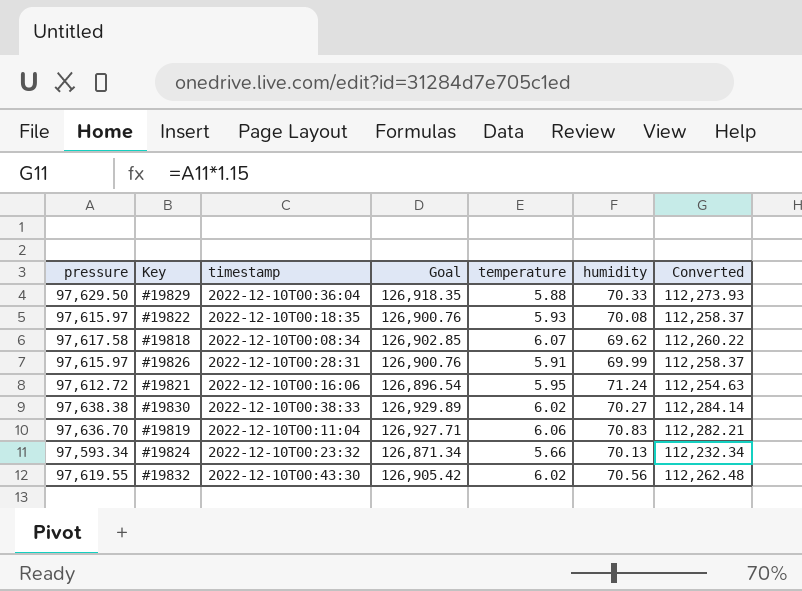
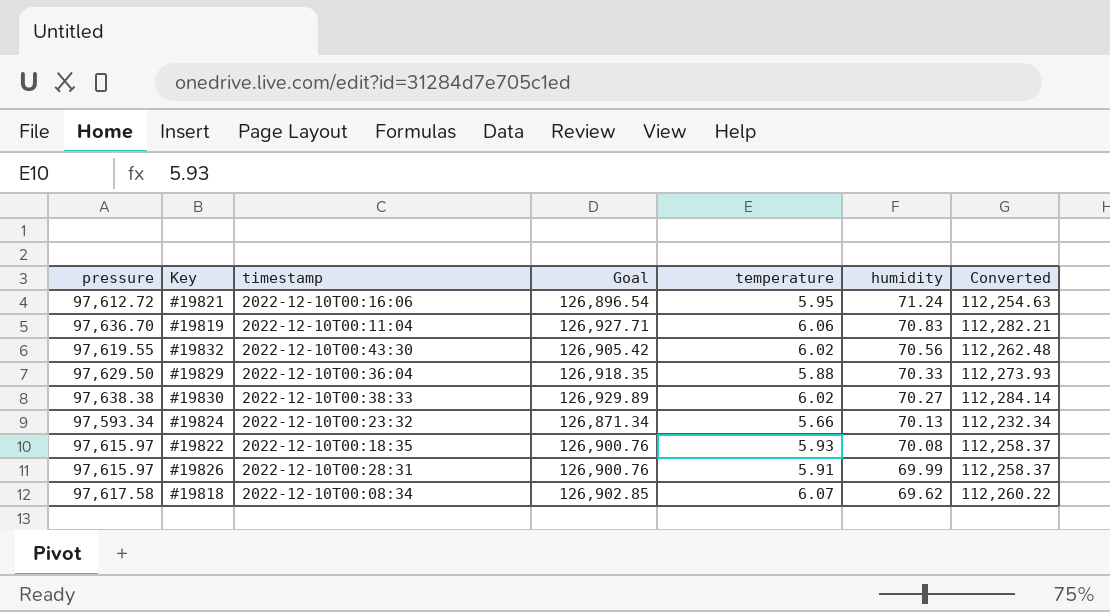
row order: none -> humidity descending

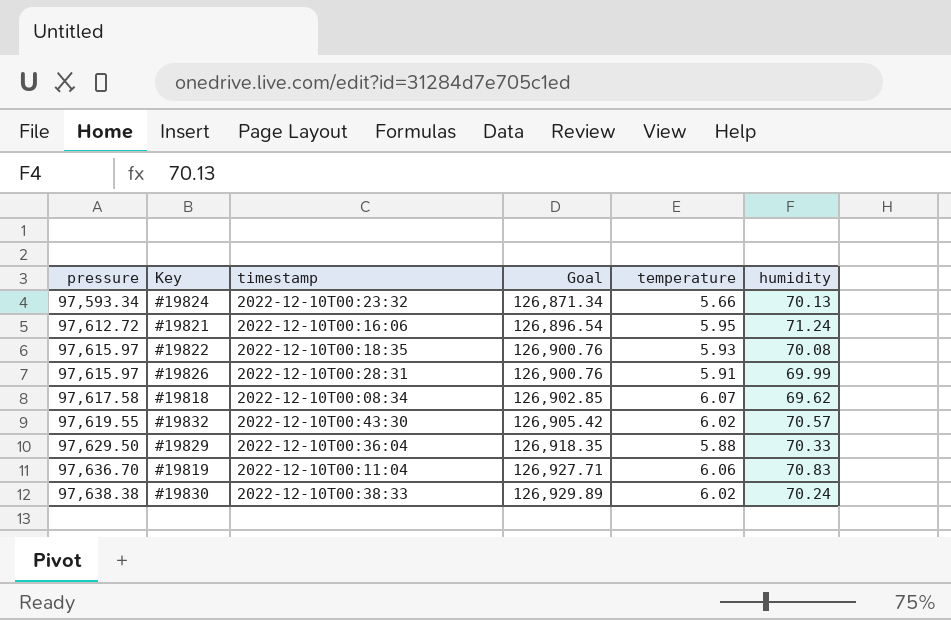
row order: humidity descending -> pressure ascending
column Converted | formula: [pressure] * 1.15 -> none
#19832 | humidity: 70.56 -> 70.57
#19830 | humidity: 70.27 -> 70.24

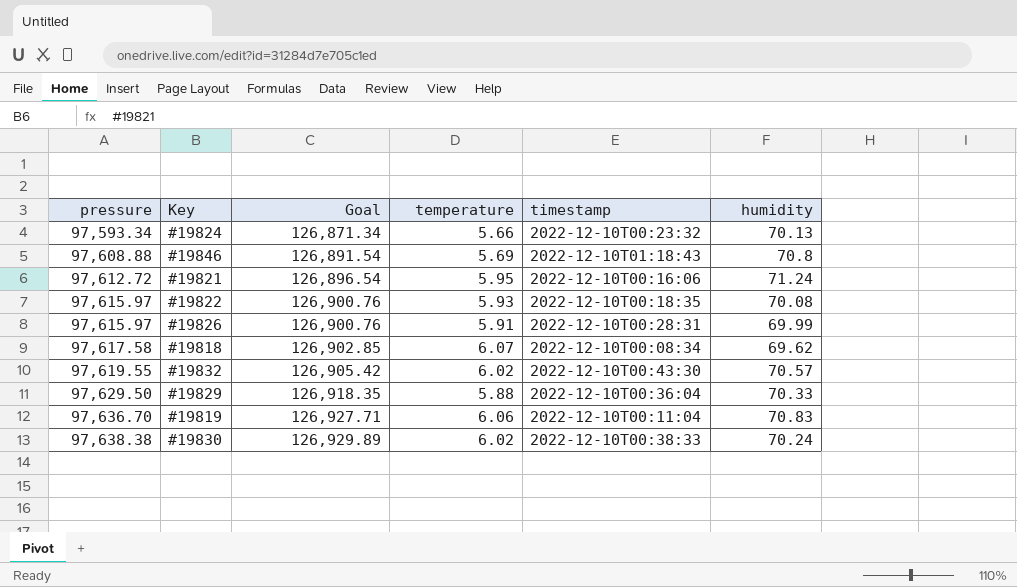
column timestamp | position: 3 -> 5
row #19846: none -> 97,608.88 | 126,891.54 | 5.69 | 2022-12-10T01:18:43 | 70.8

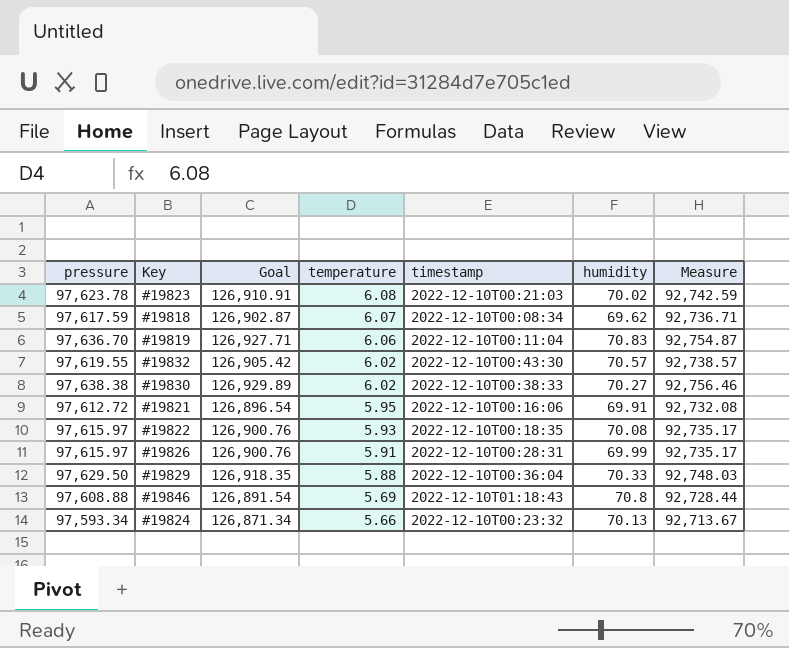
row order: pressure ascending -> temperature descending
column Measure | formula: none -> [pressure] * 0.95
row #19823: none -> 97,623.78 | 126,910.91 | 6.08 | 2022-12-10T00:21:03 | 70.02 | 92,742.59
#19818 | pressure: 97,617.58 -> 97,617.59
#19818 | Goal: 126,902.85 -> 126,902.87
#19830 | humidity: 70.24 -> 70.27
#19821 | humidity: 71.24 -> 69.91

